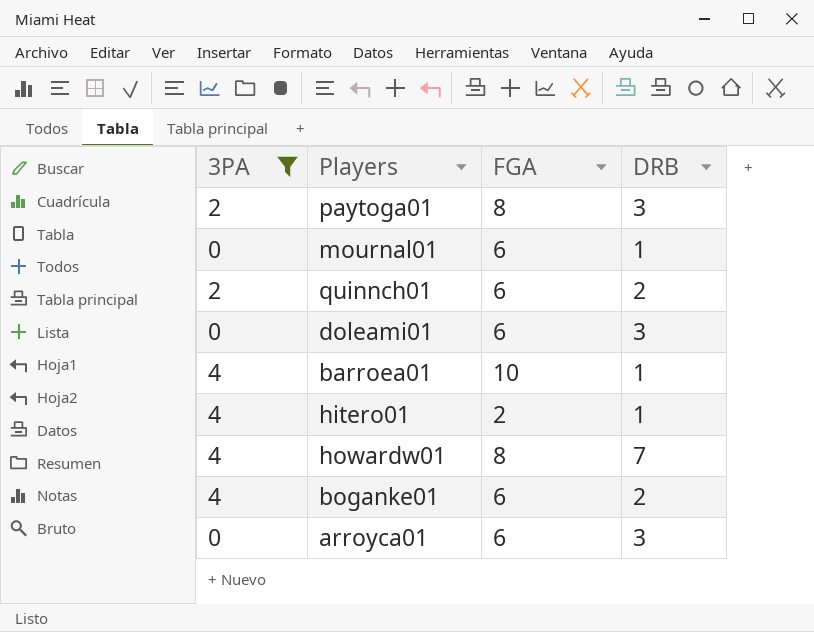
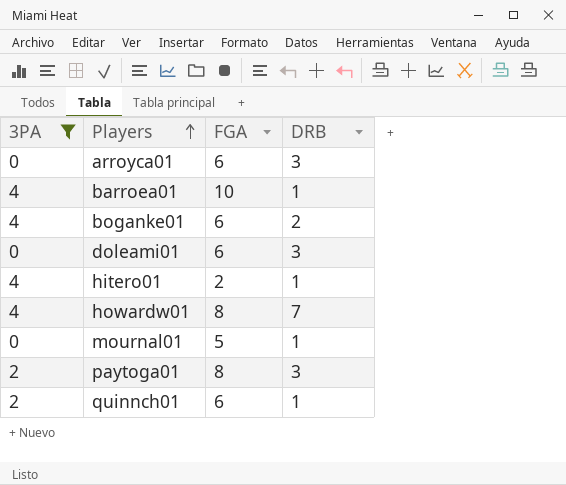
row order: none -> Players ascending
mournal01 | FGA: 6 -> 5
quinnch01 | DRB: 2 -> 1

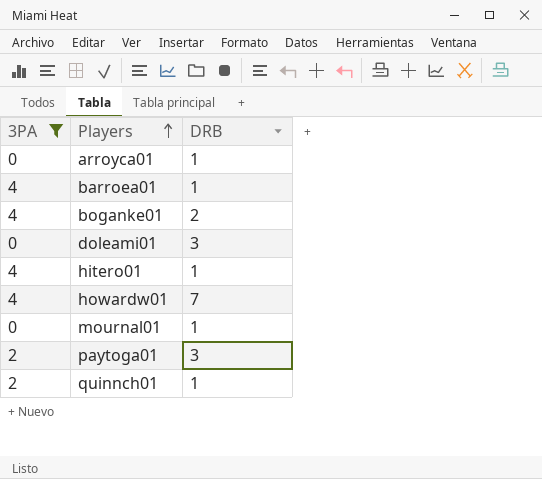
column FGA | position: 3 -> none
arroyca01 | DRB: 3 -> 1

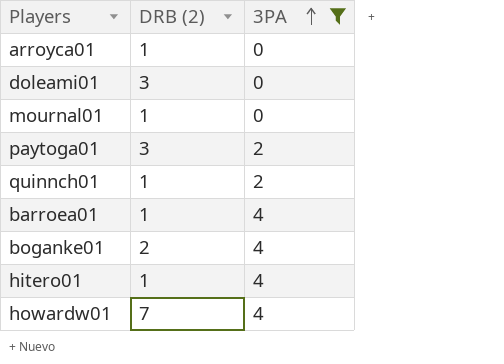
row order: Players ascending -> 3PA ascending
column name: DRB -> DRB (2)
column 3PA | position: 1 -> 3

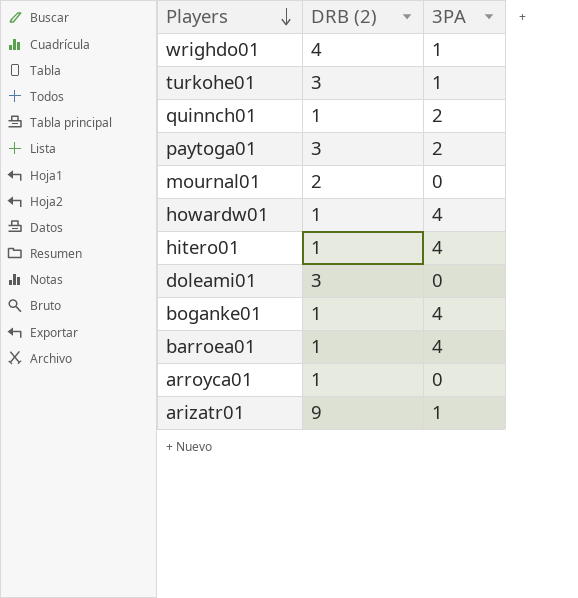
filter: 3PA != 1 -> none
row order: 3PA ascending -> Players descending
mournal01 | DRB (2): 1 -> 2
howardw01 | DRB (2): 7 -> 1
boganke01 | DRB (2): 2 -> 1

